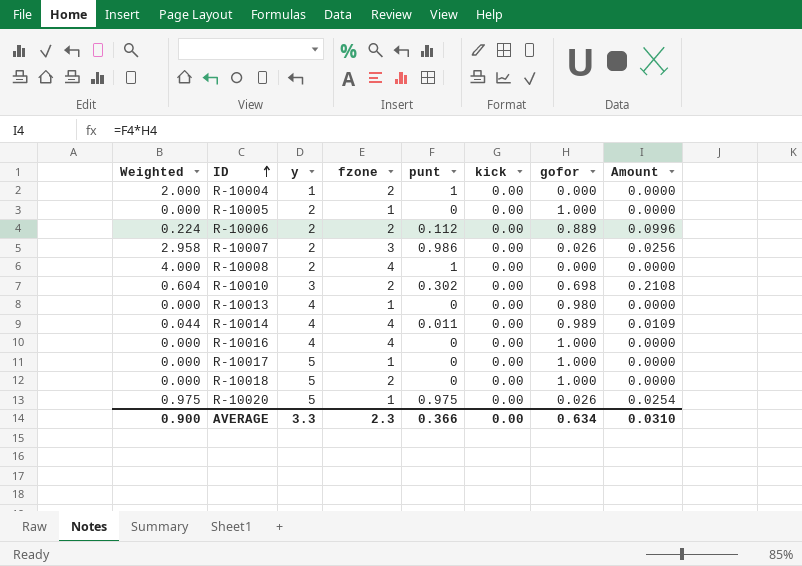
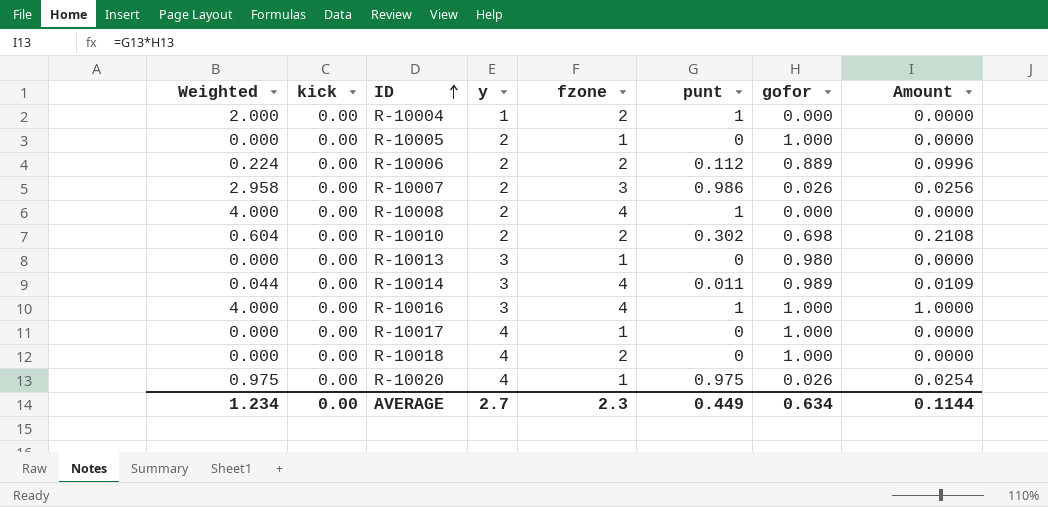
column kick | position: 6 -> 2
R-10010 | y: 3 -> 2
R-10013 | y: 4 -> 3
R-10014 | y: 4 -> 3
R-10016 | Weighted: 0.000 -> 4.000
R-10016 | y: 4 -> 3
R-10016 | punt: 0 -> 1
R-10016 | Amount: 0.0000 -> 1.0000
R-10017 | y: 5 -> 4
R-10018 | y: 5 -> 4
R-10020 | y: 5 -> 4
AVERAGE | Weighted: 0.900 -> 1.234
AVERAGE | y: 3.3 -> 2.7
AVERAGE | punt: 0.366 -> 0.449
AVERAGE | Amount: 0.0310 -> 0.1144

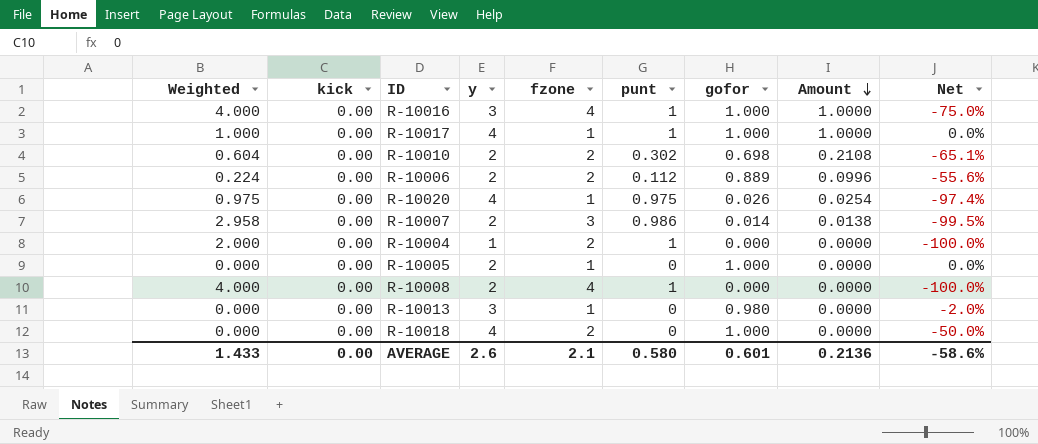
row order: ID ascending -> Amount descending
column Net | formula: none -> ([gofor] - [fzone]) / [fzone]
row R-10014: 0.044 | 0.00 | 3 | 4 | 0.011 | 0.989 | 0.0109 -> none
R-10017 | Weighted: 0.000 -> 1.000
R-10017 | punt: 0 -> 1
R-10017 | Amount: 0.0000 -> 1.0000
R-10007 | gofor: 0.026 -> 0.014
R-10007 | Amount: 0.0256 -> 0.0138
AVERAGE | Weighted: 1.234 -> 1.433
AVERAGE | y: 2.7 -> 2.6
AVERAGE | fzone: 2.3 -> 2.1
AVERAGE | punt: 0.449 -> 0.580
AVERAGE | gofor: 0.634 -> 0.601
AVERAGE | Amount: 0.1144 -> 0.2136

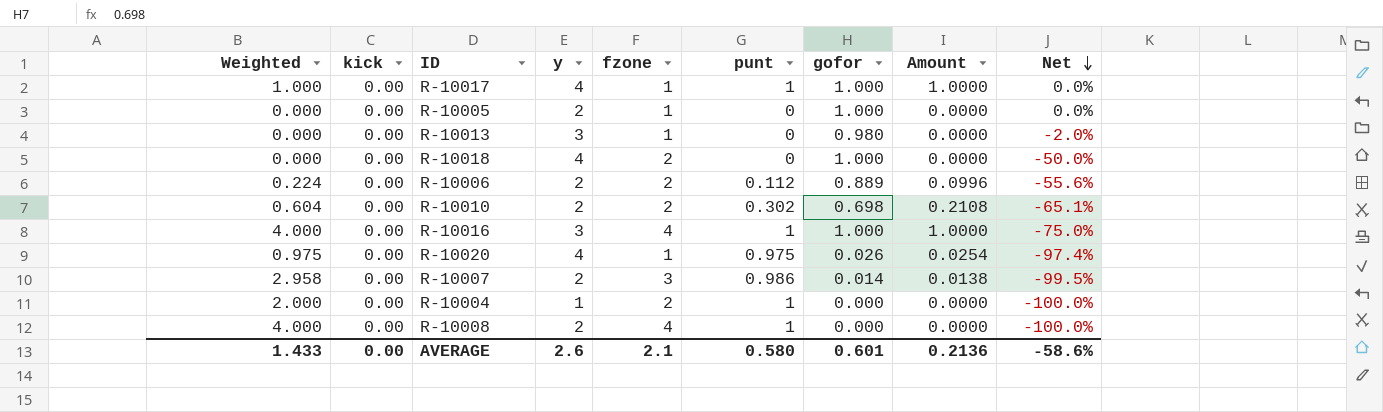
row order: Amount descending -> Net descending

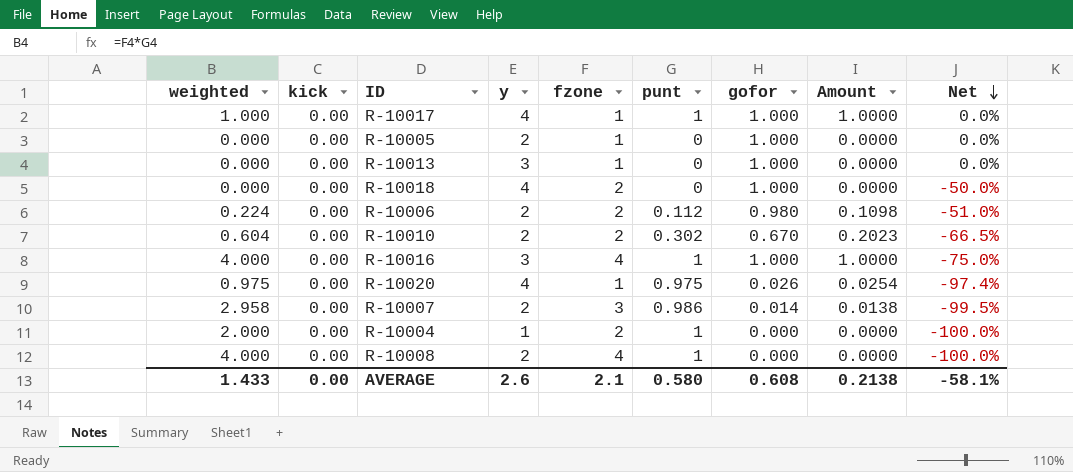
column name: Weighted -> weighted
R-10013 | gofor: 0.980 -> 1.000
R-10013 | Net: -2.0% -> 0.0%
R-10006 | gofor: 0.889 -> 0.980
R-10006 | Amount: 0.0996 -> 0.1098
R-10006 | Net: -55.6% -> -51.0%
R-10010 | gofor: 0.698 -> 0.670
R-10010 | Amount: 0.2108 -> 0.2023
R-10010 | Net: -65.1% -> -66.5%
AVERAGE | gofor: 0.601 -> 0.608
AVERAGE | Amount: 0.2136 -> 0.2138
AVERAGE | Net: -58.6% -> -58.1%

